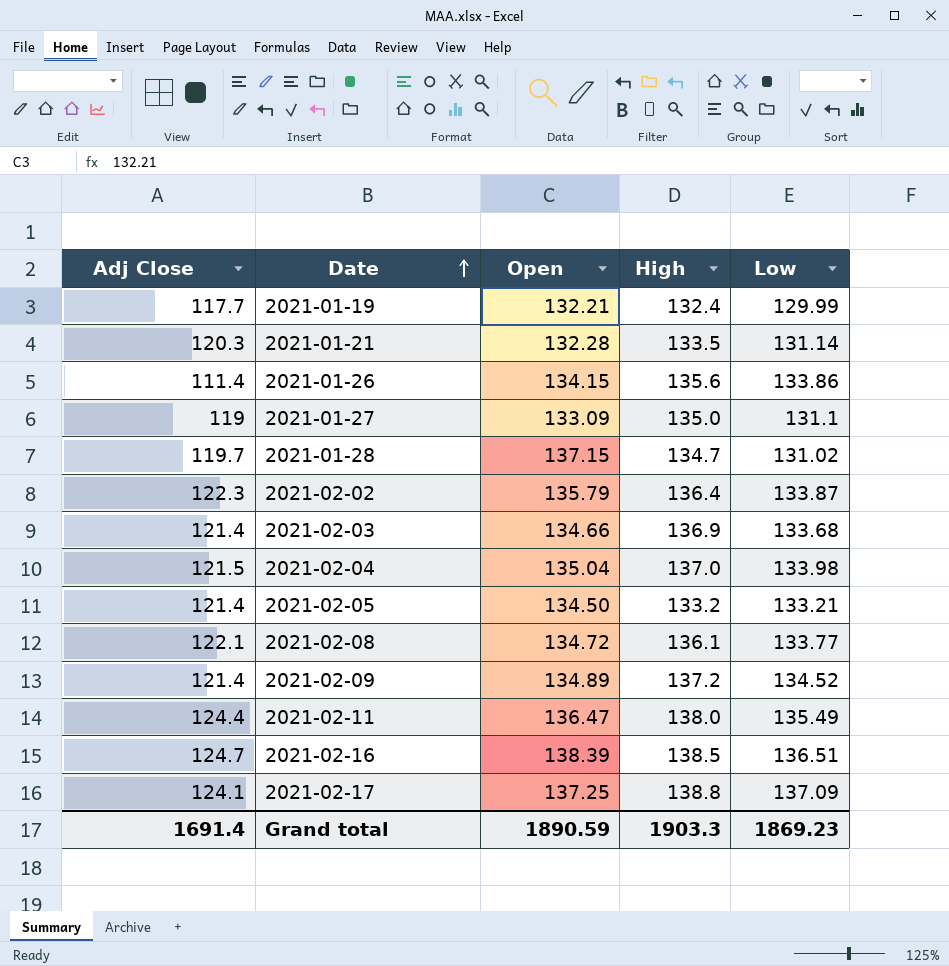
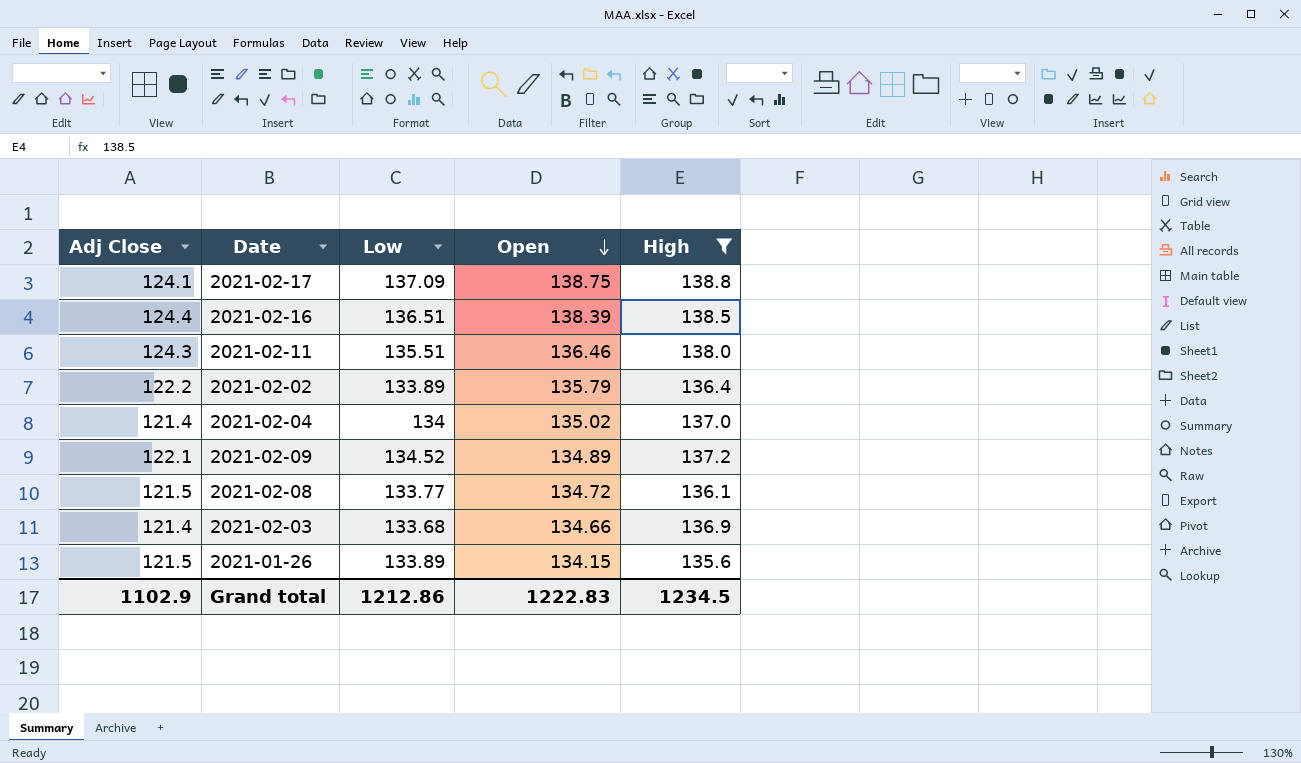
filter: none -> High >= 135.6
row order: Date ascending -> Open descending
column Low | position: 5 -> 3
2021-02-17 | Open: 137.25 -> 138.75
2021-02-16 | Adj Close: 124.7 -> 124.4
2021-02-11 | Adj Close: 124.4 -> 124.3
2021-02-11 | Low: 135.49 -> 135.51
2021-02-11 | Open: 136.47 -> 136.46
2021-02-02 | Adj Close: 122.3 -> 122.2
2021-02-02 | Low: 133.87 -> 133.89
2021-02-04 | Adj Close: 121.5 -> 121.4
2021-02-04 | Low: 133.98 -> 134
2021-02-04 | Open: 135.04 -> 135.02
2021-02-09 | Adj Close: 121.4 -> 122.1
2021-02-08 | Adj Close: 122.1 -> 121.5
2021-01-26 | Adj Close: 111.4 -> 121.5
2021-01-26 | Low: 133.86 -> 133.89
Grand total | Adj Close: 1691.4 -> 1102.9
Grand total | Low: 1869.23 -> 1212.86
Grand total | Open: 1890.59 -> 1222.83
Grand total | High: 1903.3 -> 1234.5

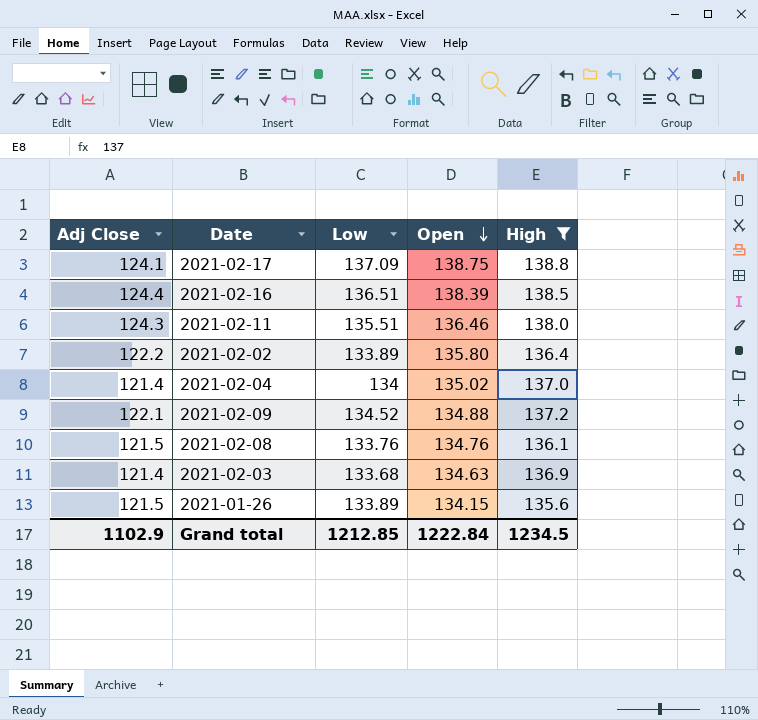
2021-02-02 | Open: 135.79 -> 135.80
2021-02-09 | Open: 134.89 -> 134.88
2021-02-08 | Low: 133.77 -> 133.76
2021-02-08 | Open: 134.72 -> 134.76
2021-02-03 | Open: 134.66 -> 134.63
Grand total | Low: 1212.86 -> 1212.85
Grand total | Open: 1222.83 -> 1222.84

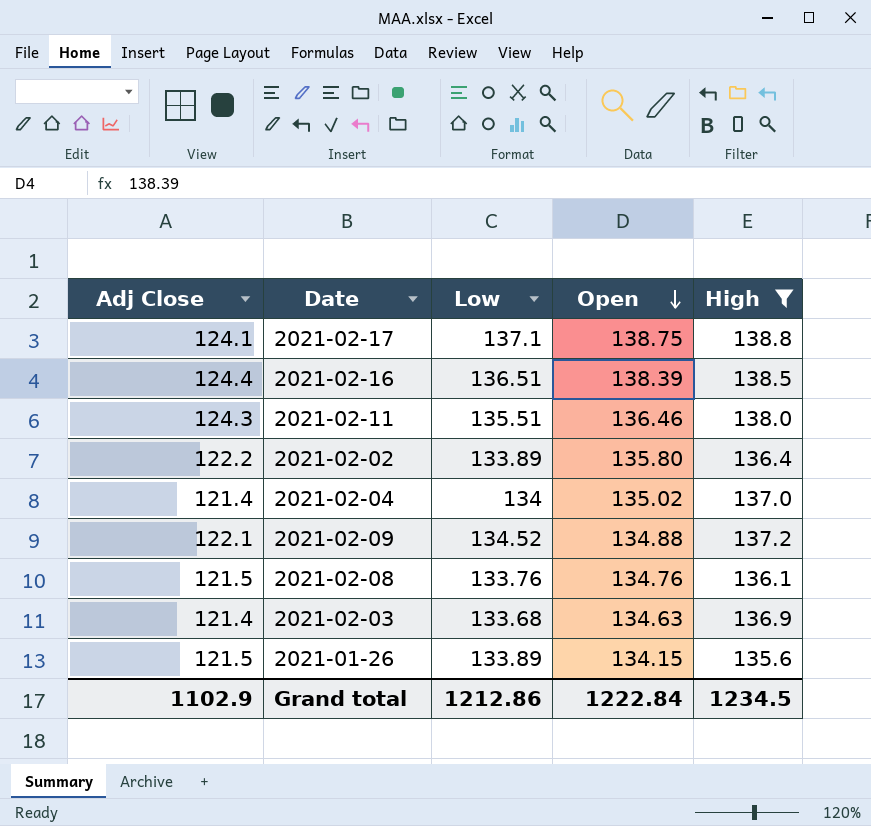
2021-02-17 | Low: 137.09 -> 137.1
Grand total | Low: 1212.85 -> 1212.86

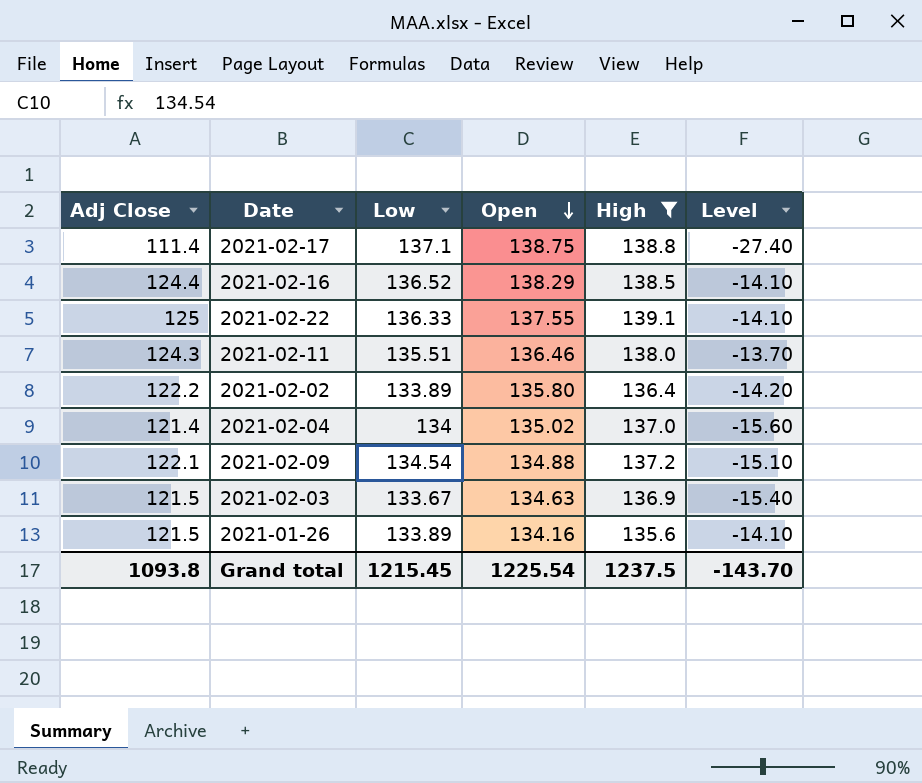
column Level | formula: none -> [Adj Close] - [High]
row 2021-02-08: 121.5 | 133.76 | 134.76 | 136.1 -> none
2021-02-17 | Adj Close: 124.1 -> 111.4
2021-02-16 | Low: 136.51 -> 136.52
2021-02-16 | Open: 138.39 -> 138.29
row 2021-02-22: none -> 125 | 136.33 | 137.55 | 139.1 | -14.10
2021-02-09 | Low: 134.52 -> 134.54
2021-02-03 | Adj Close: 121.4 -> 121.5
2021-02-03 | Low: 133.68 -> 133.67
2021-01-26 | Open: 134.15 -> 134.16
Grand total | Adj Close: 1102.9 -> 1093.8
Grand total | Low: 1212.86 -> 1215.45
Grand total | Open: 1222.84 -> 1225.54
Grand total | High: 1234.5 -> 1237.5

